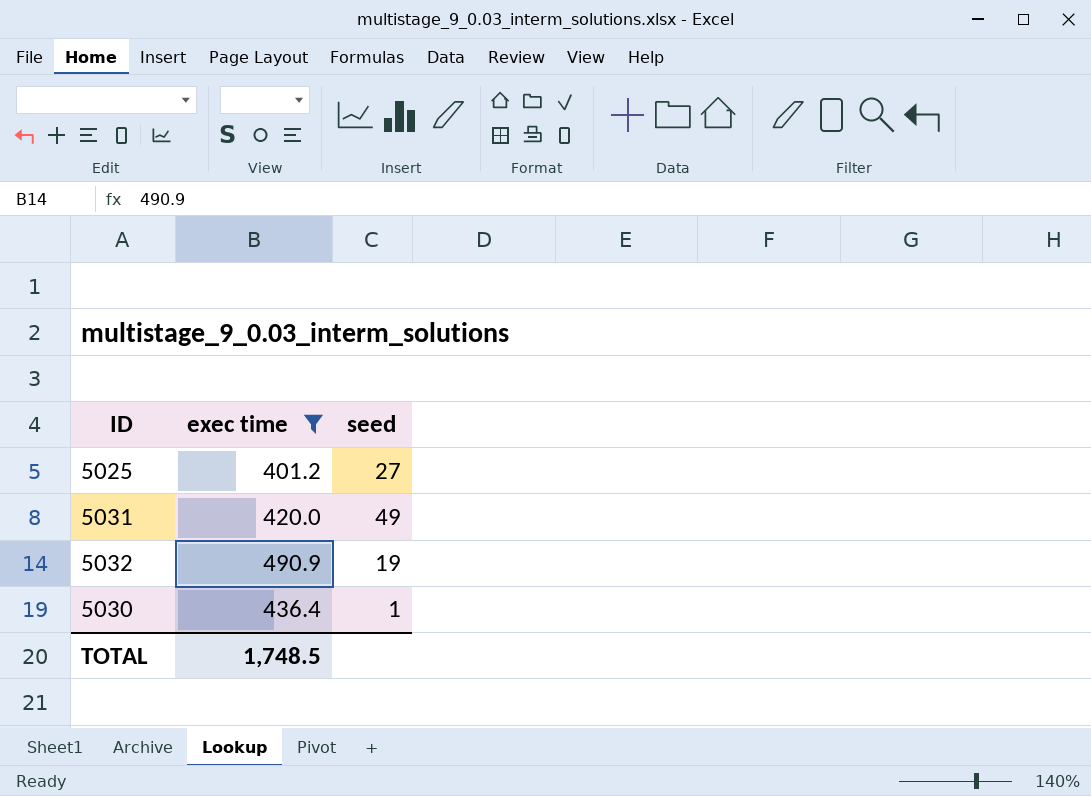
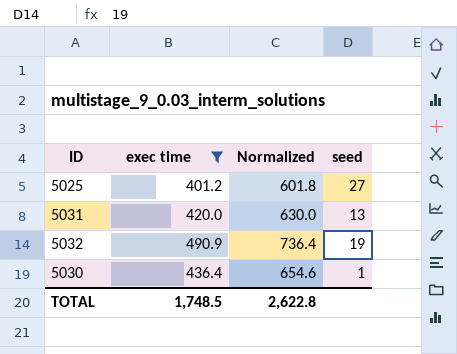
column Normalized | formula: none -> [exec time] * 1.5
5031 | seed: 49 -> 13

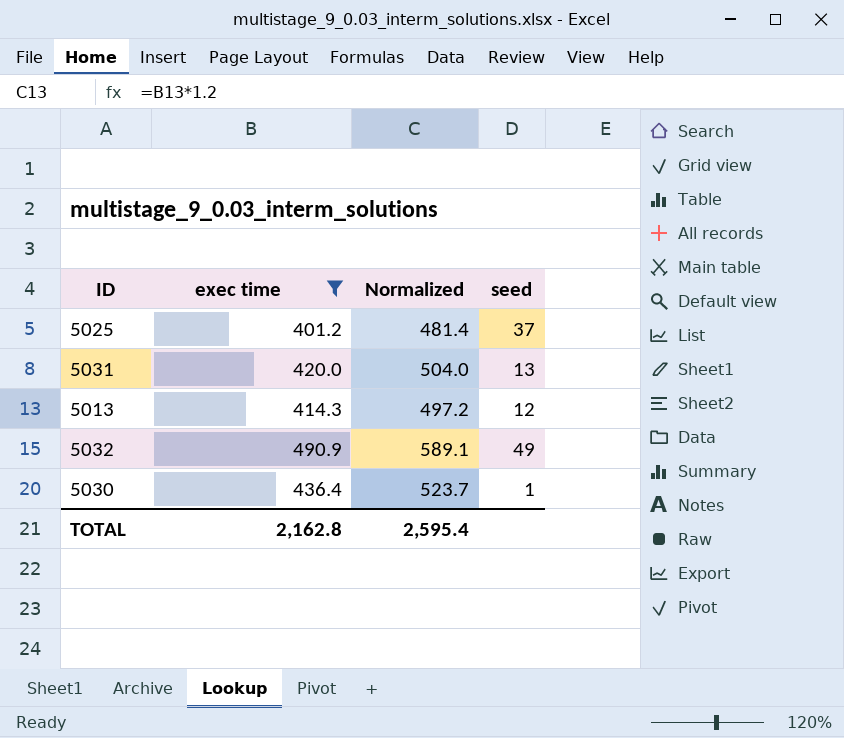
column Normalized | formula: [exec time] * 1.5 -> [exec time] * 1.2
5025 | seed: 27 -> 37
row 5013: none -> 414.3 | 497.2 | 12
5032 | seed: 19 -> 49
TOTAL | exec time: 1,748.5 -> 2,162.8
TOTAL | Normalized: 2,622.8 -> 2,595.4

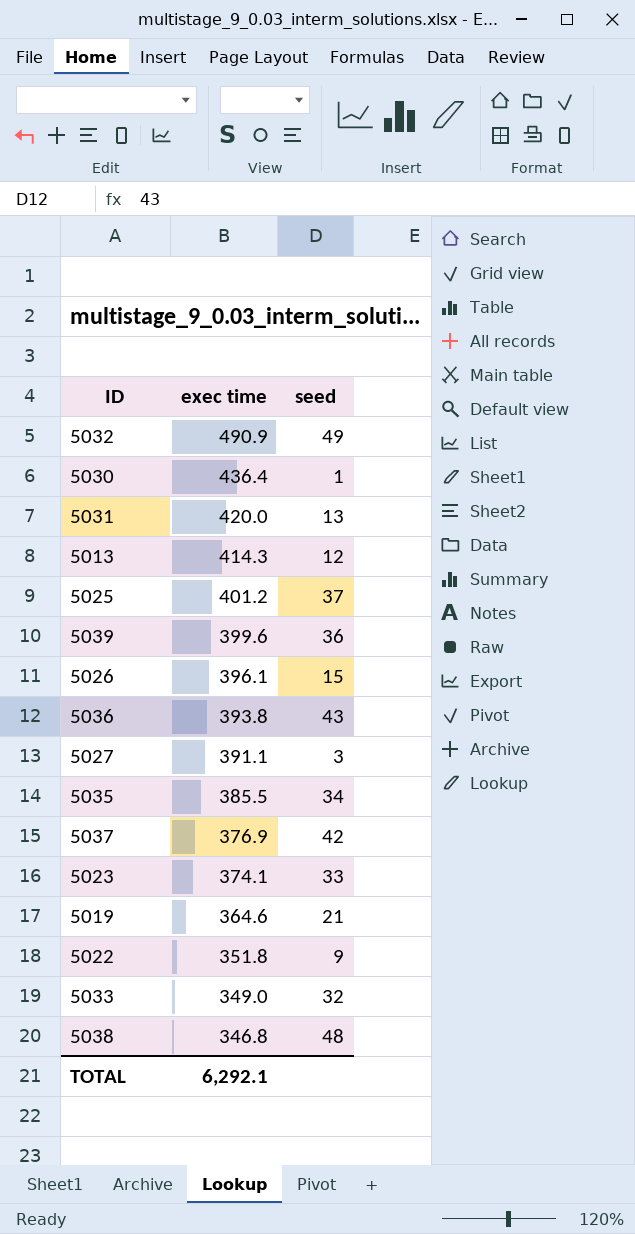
filter: exec time >= 401.2 -> none
row order: none -> exec time descending
column Normalized | formula: [exec time] * 1.2 -> none
TOTAL | exec time: 2,162.8 -> 6,292.1

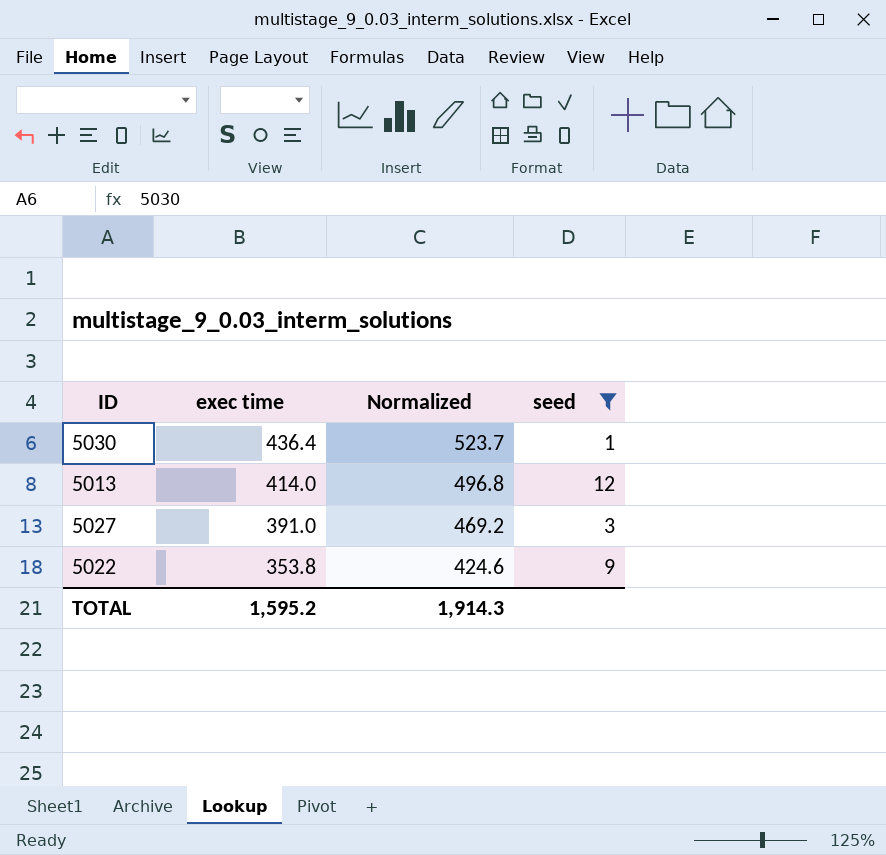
filter: none -> seed <= 12
column Normalized | formula: none -> [exec time] * 1.2
5013 | exec time: 414.3 -> 414.0
5027 | exec time: 391.1 -> 391.0
5022 | exec time: 351.8 -> 353.8
TOTAL | exec time: 6,292.1 -> 1,595.2

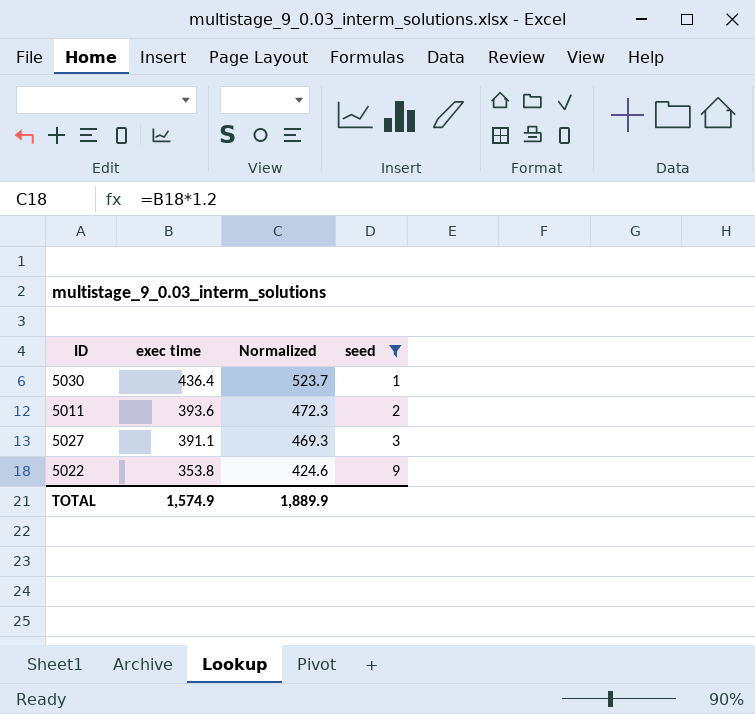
row 5013: 414.0 | 496.8 | 12 -> none
row 5011: none -> 393.6 | 472.3 | 2
5027 | exec time: 391.0 -> 391.1
5027 | Normalized: 469.2 -> 469.3
TOTAL | exec time: 1,595.2 -> 1,574.9
TOTAL | Normalized: 1,914.3 -> 1,889.9

